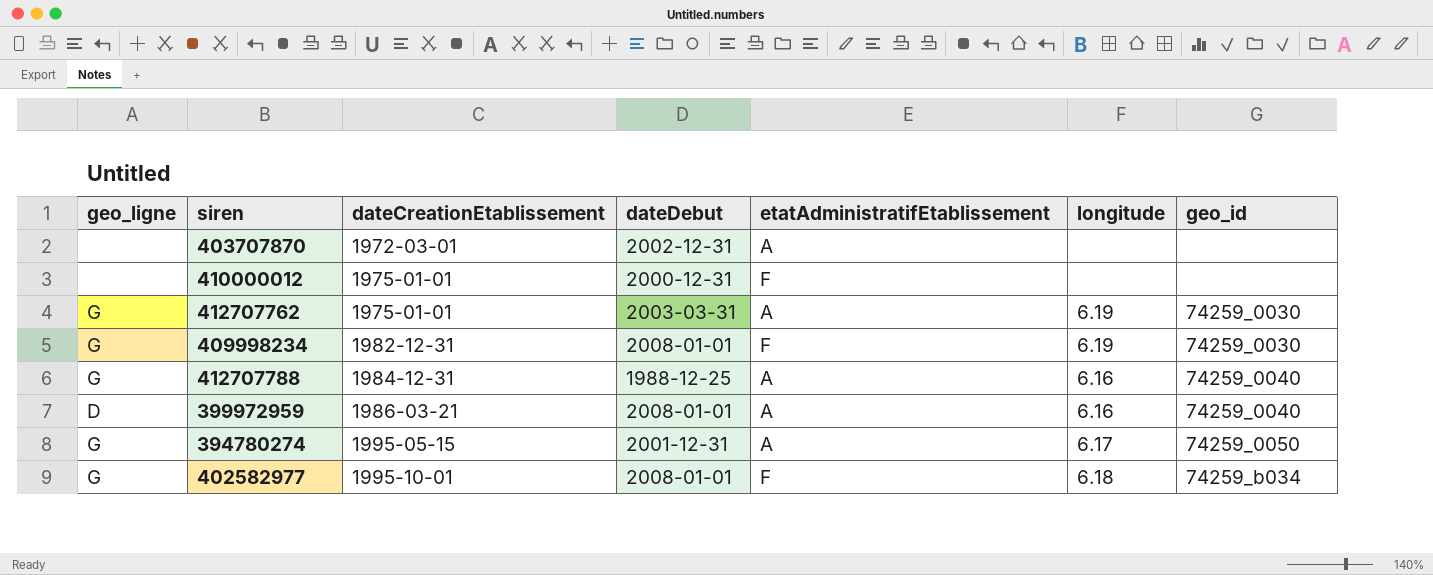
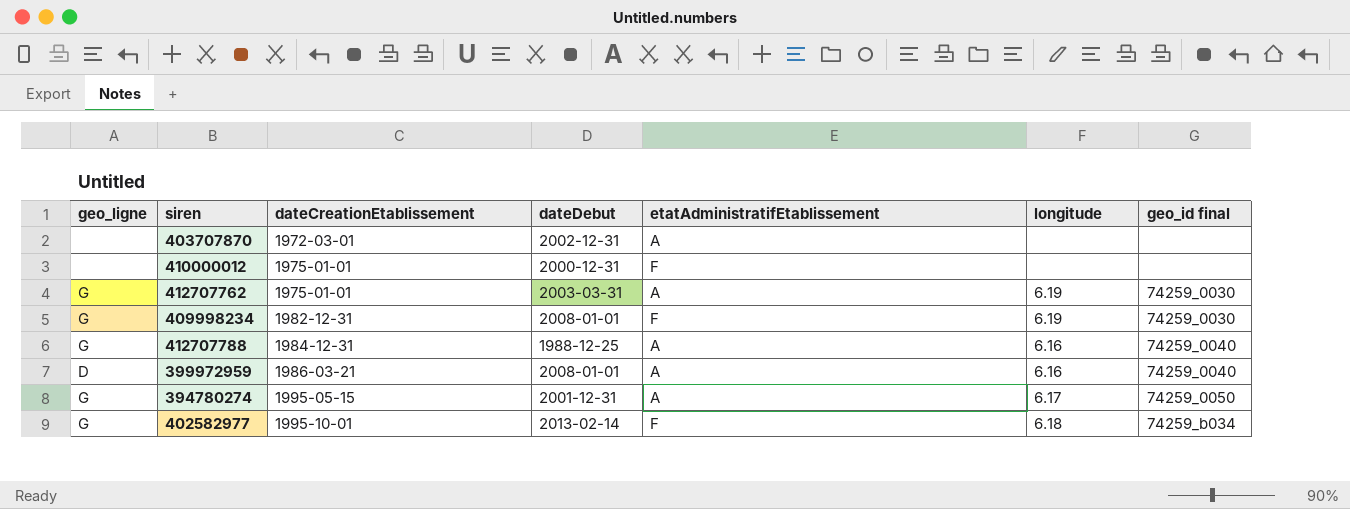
column name: geo_id -> geo_id final
402582977 | dateDebut: 2008-01-01 -> 2013-02-14

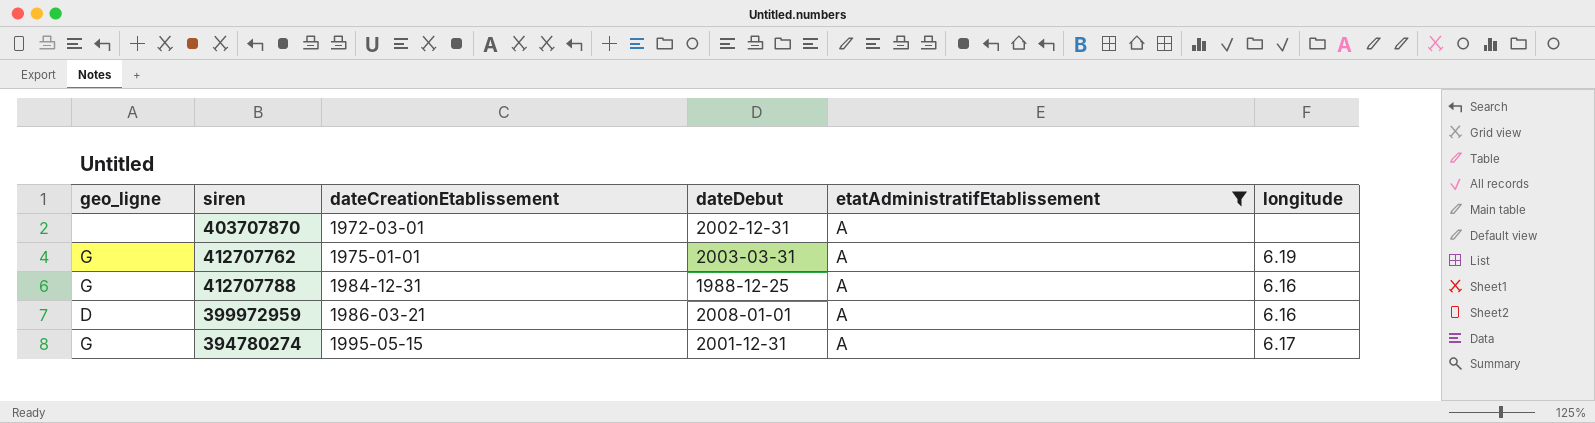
filter: none -> etatAdministratifEtablissement = A
column geo_id final | position: 7 -> none

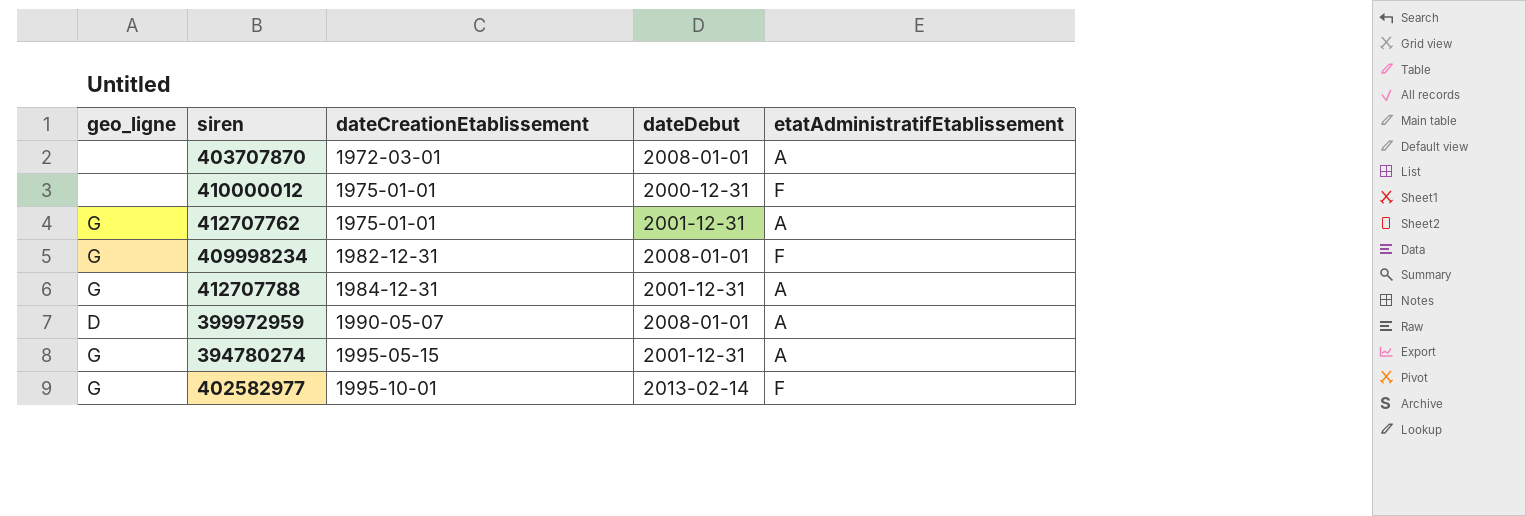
filter: etatAdministratifEtablissement = A -> none
column longitude | position: 6 -> none
403707870 | dateDebut: 2002-12-31 -> 2008-01-01
412707762 | dateDebut: 2003-03-31 -> 2001-12-31
412707788 | dateDebut: 1988-12-25 -> 2001-12-31
399972959 | dateCreationEtablissement: 1986-03-21 -> 1990-05-07

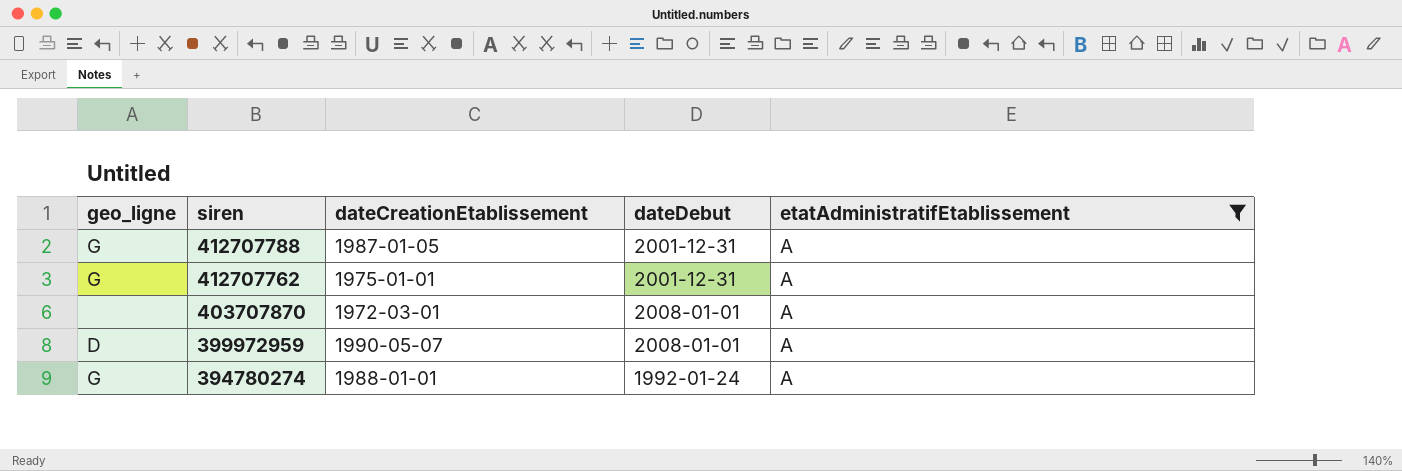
filter: none -> etatAdministratifEtablissement = A
row order: dateCreationEtablissement ascending -> siren descending
412707788 | dateCreationEtablissement: 1984-12-31 -> 1987-01-05
394780274 | dateCreationEtablissement: 1995-05-15 -> 1988-01-01
394780274 | dateDebut: 2001-12-31 -> 1992-01-24

